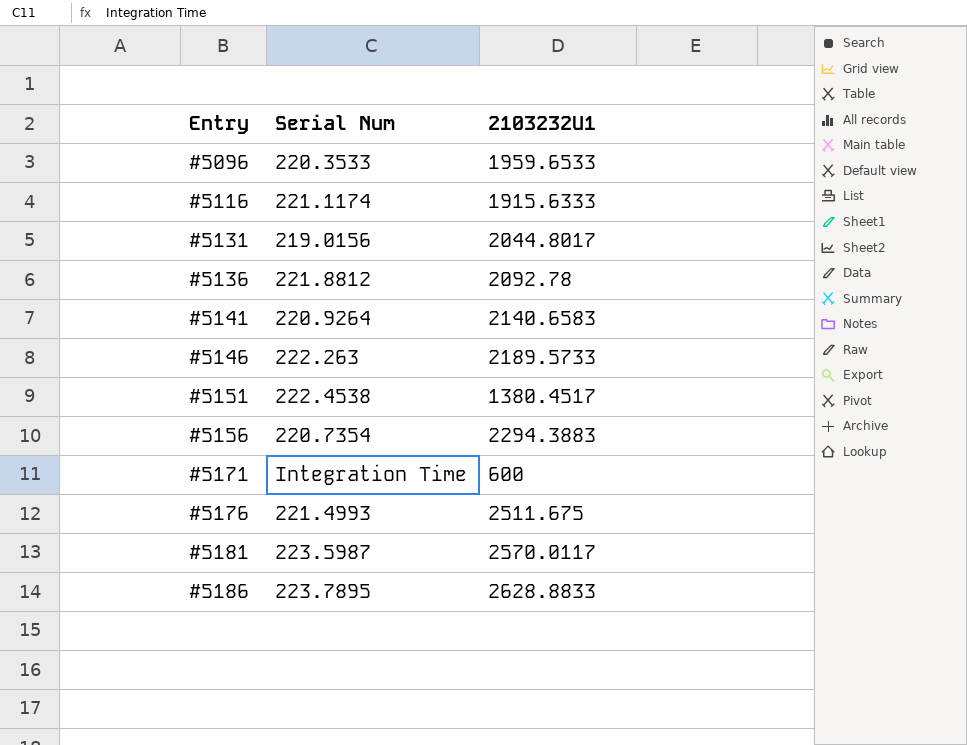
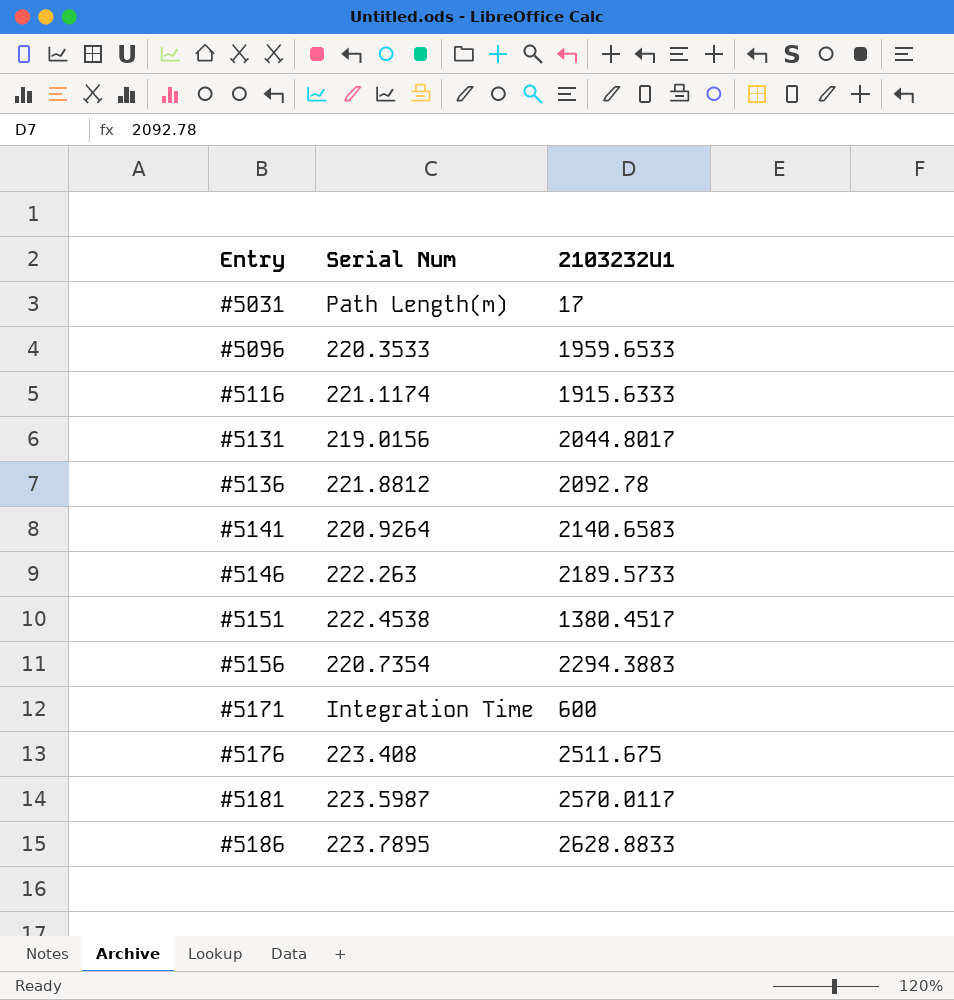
row #5031: none -> Path Length(m) | 17
#5176 | Serial Num: 221.4993 -> 223.408

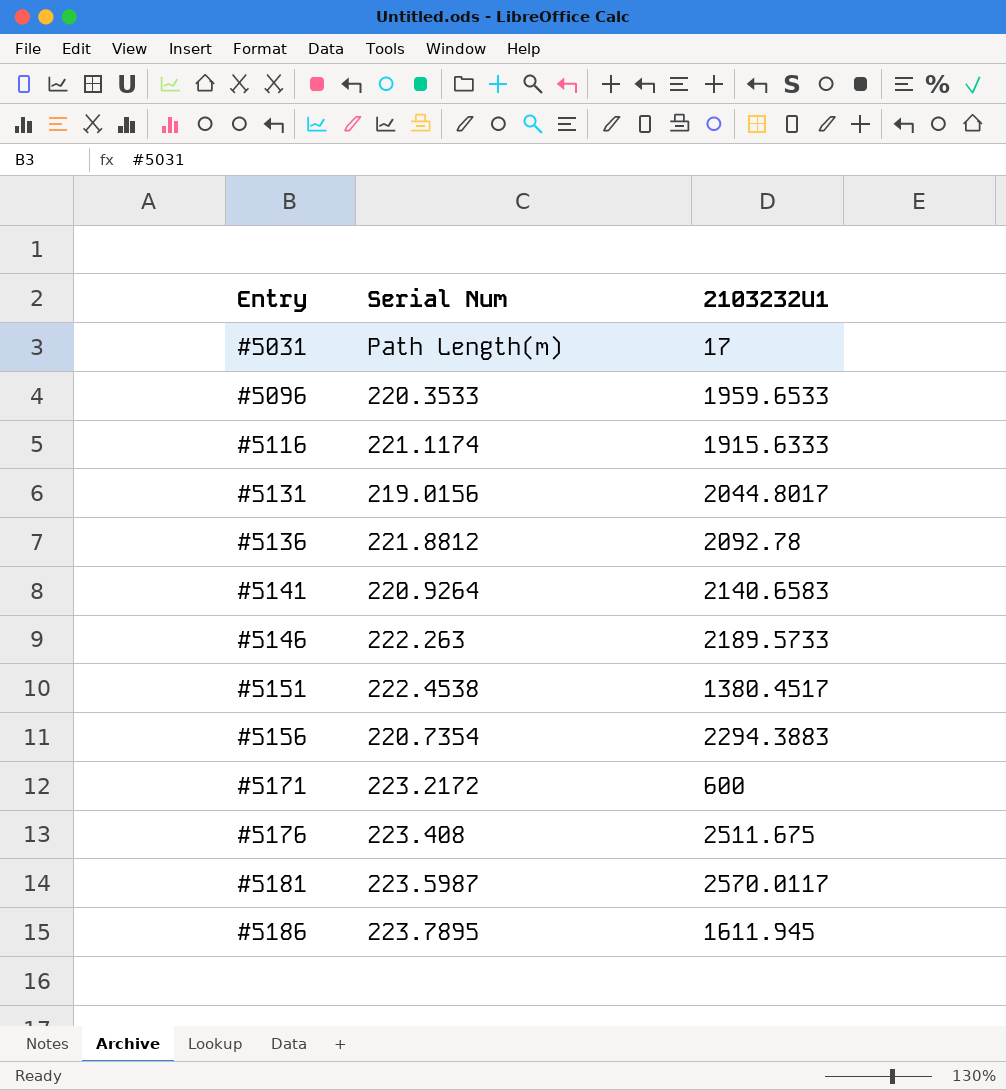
#5171 | Serial Num: Integration Time -> 223.2172
#5186 | 2103232U1: 2628.8833 -> 1611.945

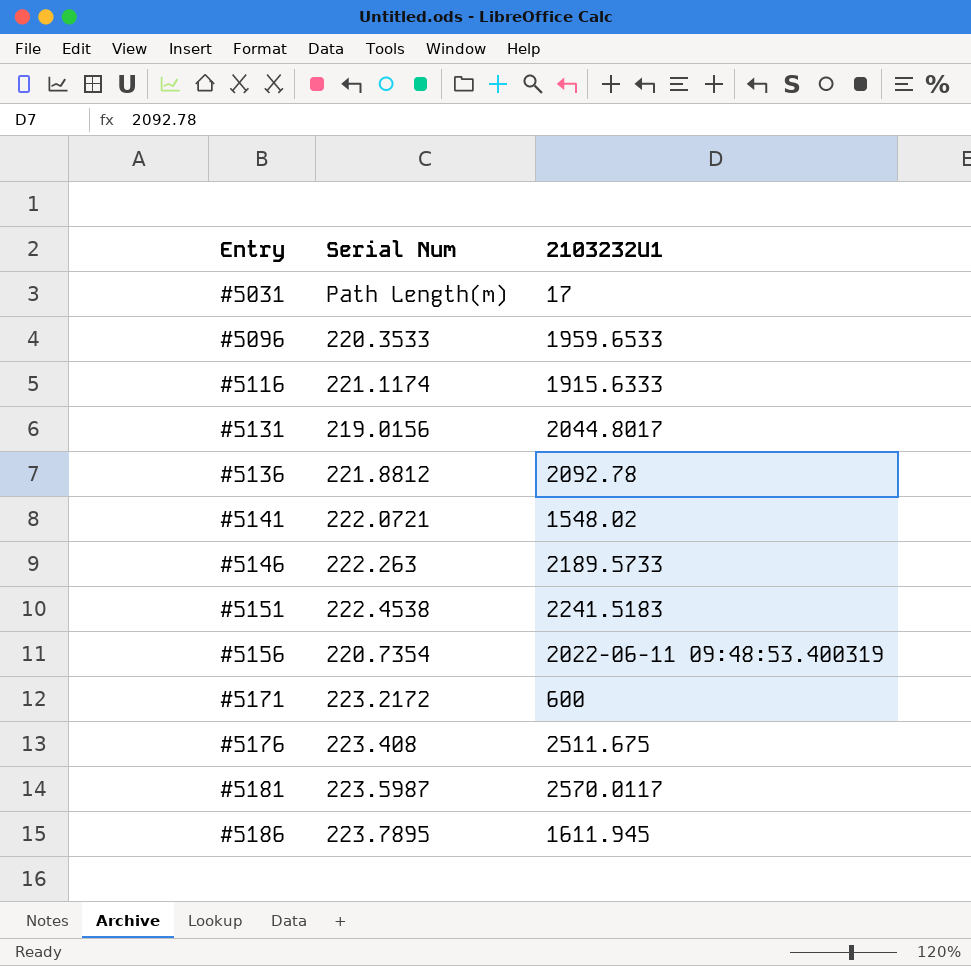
#5141 | Serial Num: 220.9264 -> 222.0721
#5141 | 2103232U1: 2140.6583 -> 1548.02
#5151 | 2103232U1: 1380.4517 -> 2241.5183
#5156 | 2103232U1: 2294.3883 -> 2022-06-11 09:48:53.400319

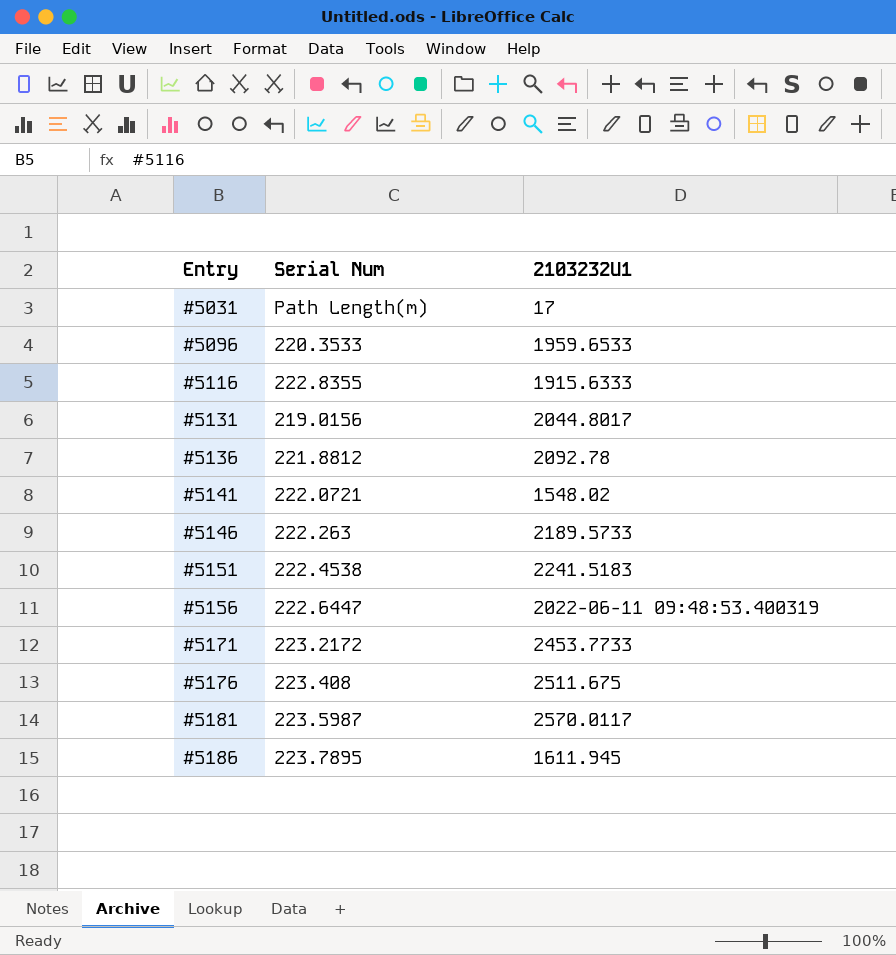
#5116 | Serial Num: 221.1174 -> 222.8355
#5156 | Serial Num: 220.7354 -> 222.6447
#5171 | 2103232U1: 600 -> 2453.7733

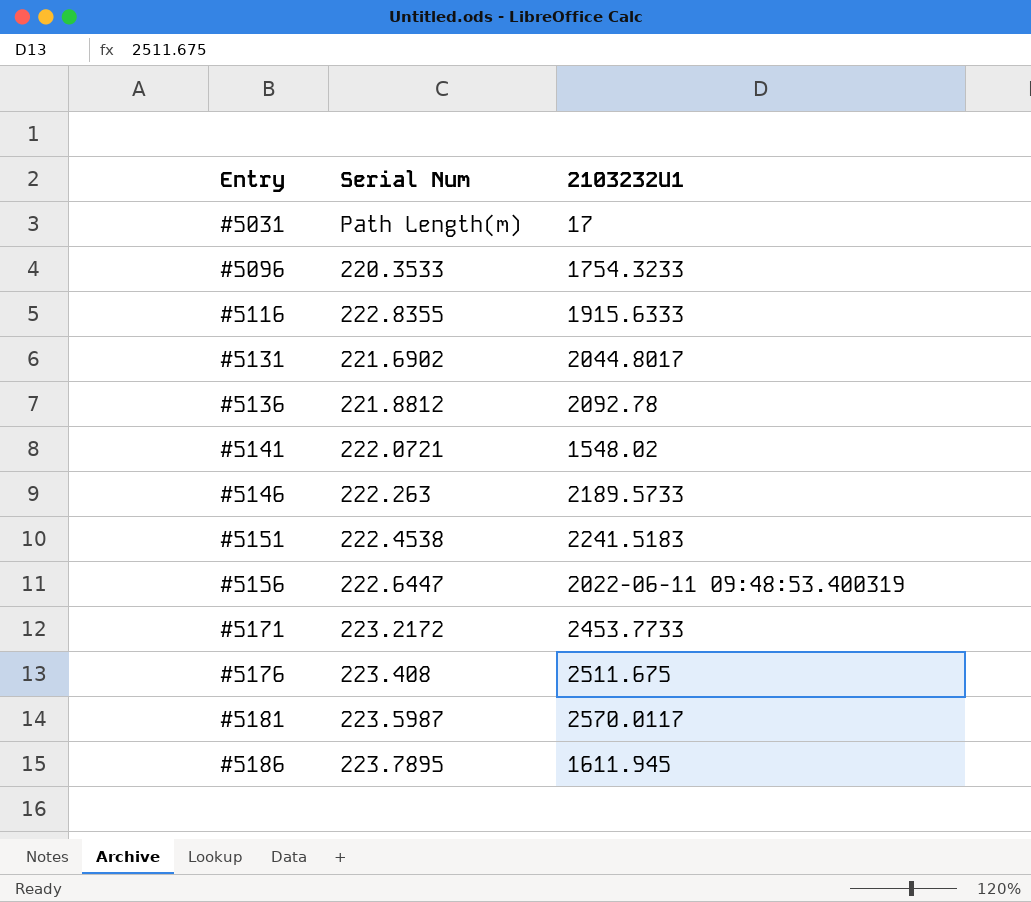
#5096 | 2103232U1: 1959.6533 -> 1754.3233
#5131 | Serial Num: 219.0156 -> 221.6902

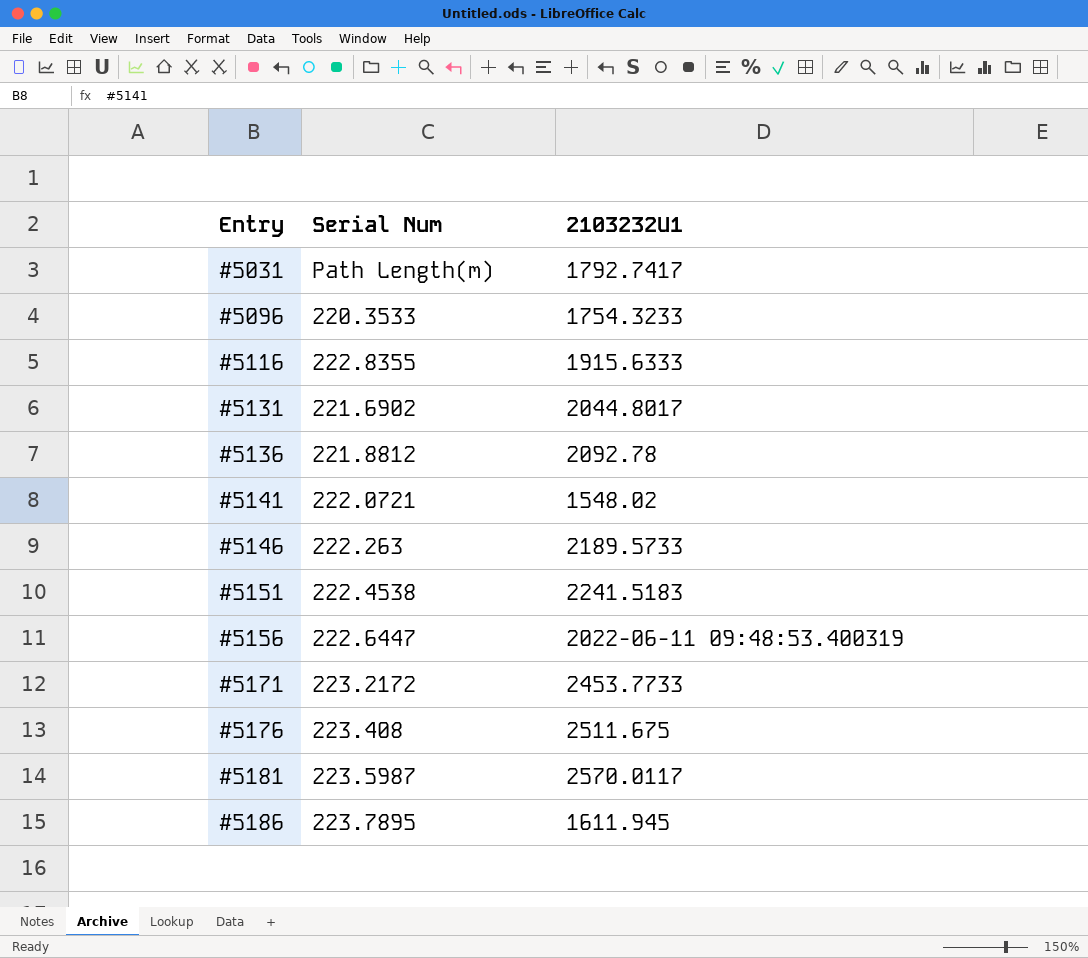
#5031 | 2103232U1: 17 -> 1792.7417

